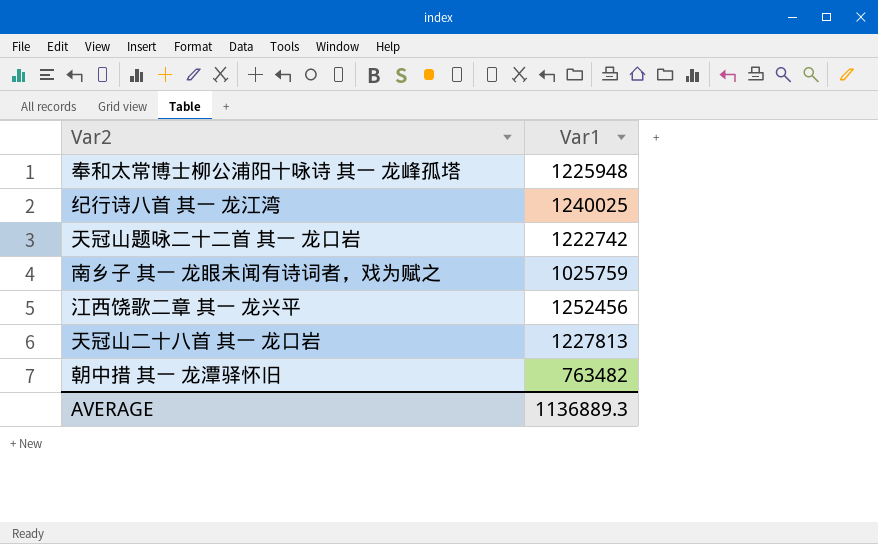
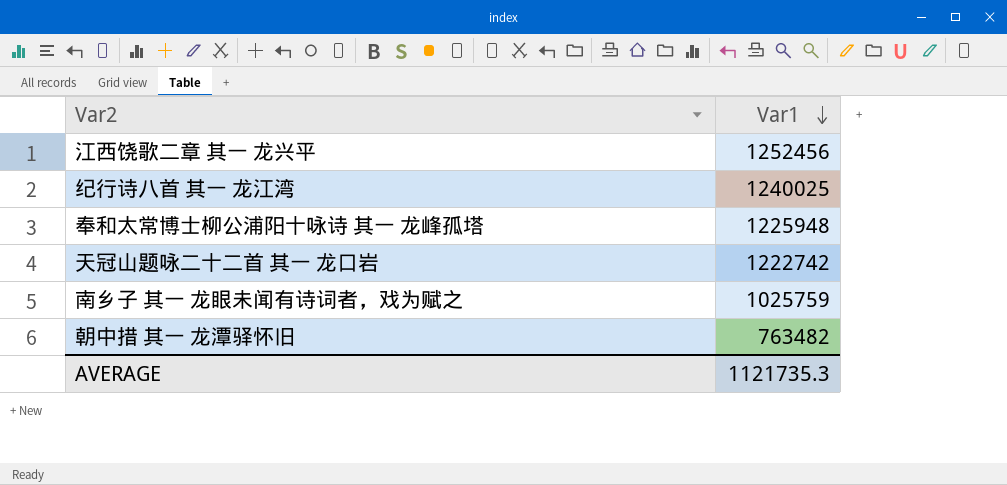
row order: none -> Var1 descending
row 天冠山二十八首 其一 龙口岩: 1227813 -> none
AVERAGE | Var1: 1136889.3 -> 1121735.3

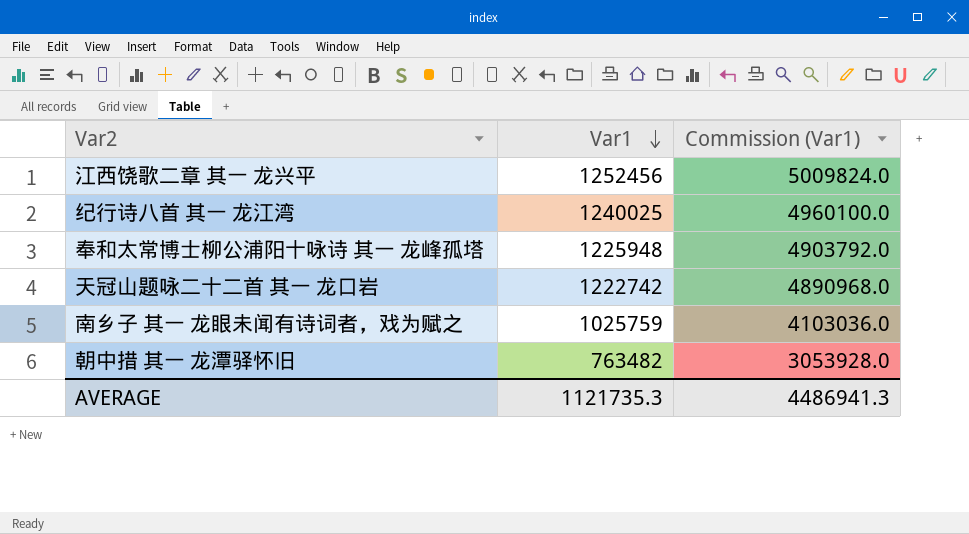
column Commission (Var1) | formula: none -> [Var1] * 4

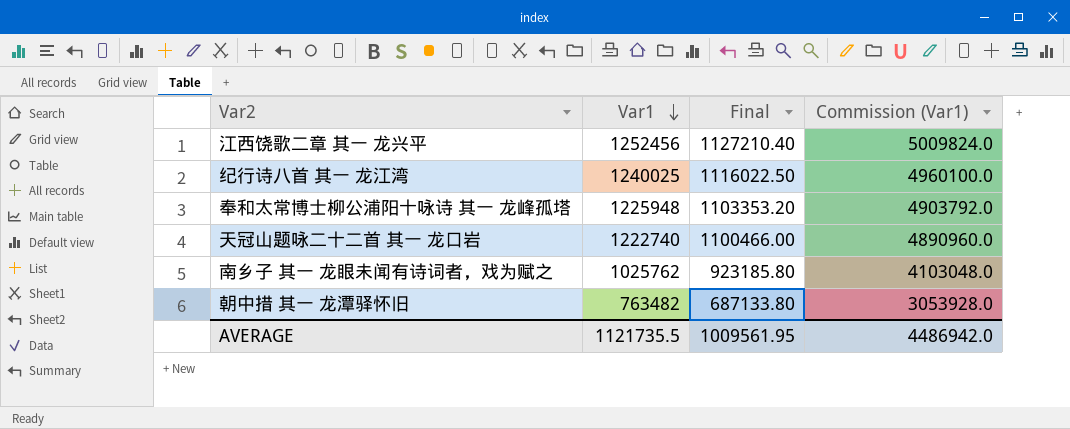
column Final | formula: none -> [Var1] * 0.9
天冠山题咏二十二首 其一 龙口岩 | Var1: 1222742 -> 1222740
天冠山题咏二十二首 其一 龙口岩 | Commission (Var1): 4890968.0 -> 4890960.0
南乡子 其一 龙眼未闻有诗词者，戏为赋之 | Var1: 1025759 -> 1025762
南乡子 其一 龙眼未闻有诗词者，戏为赋之 | Commission (Var1): 4103036.0 -> 4103048.0
AVERAGE | Var1: 1121735.3 -> 1121735.5
AVERAGE | Commission (Var1): 4486941.3 -> 4486942.0

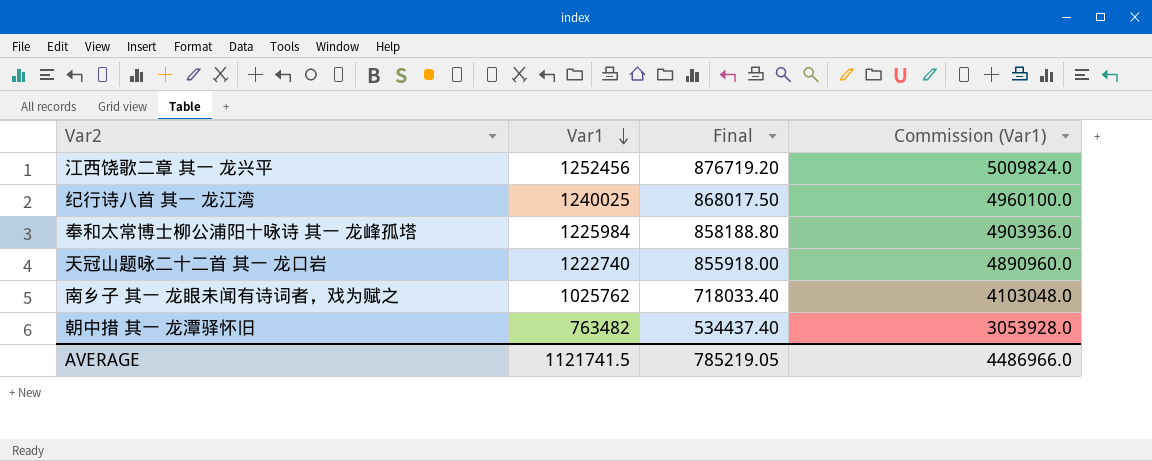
column Final | formula: [Var1] * 0.9 -> [Var1] * 0.7
奉和太常博士柳公浦阳十咏诗 其一 龙峰孤塔 | Var1: 1225948 -> 1225984
奉和太常博士柳公浦阳十咏诗 其一 龙峰孤塔 | Commission (Var1): 4903792.0 -> 4903936.0
AVERAGE | Var1: 1121735.5 -> 1121741.5
AVERAGE | Final: 1009561.95 -> 785219.05
AVERAGE | Commission (Var1): 4486942.0 -> 4486966.0

